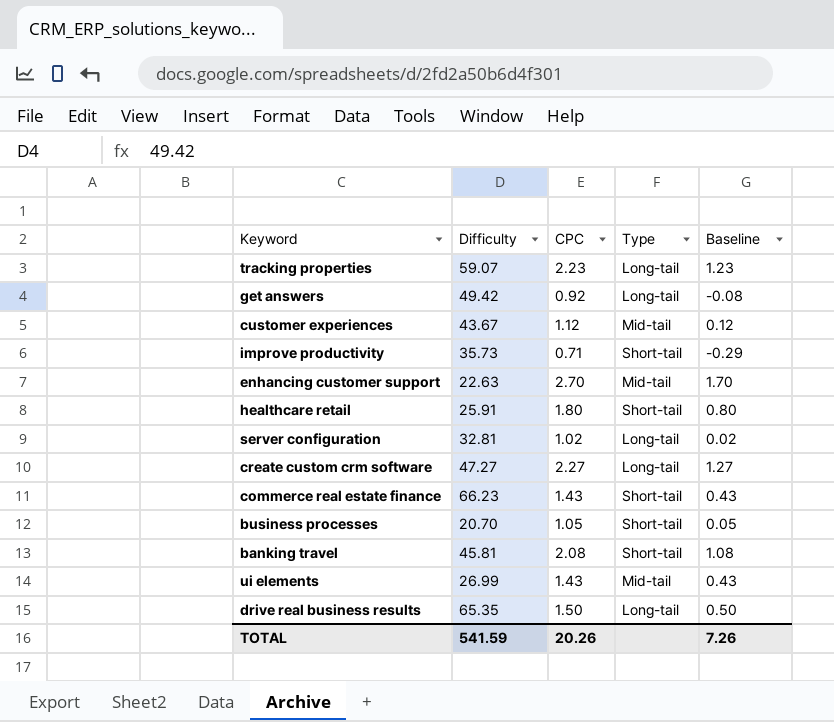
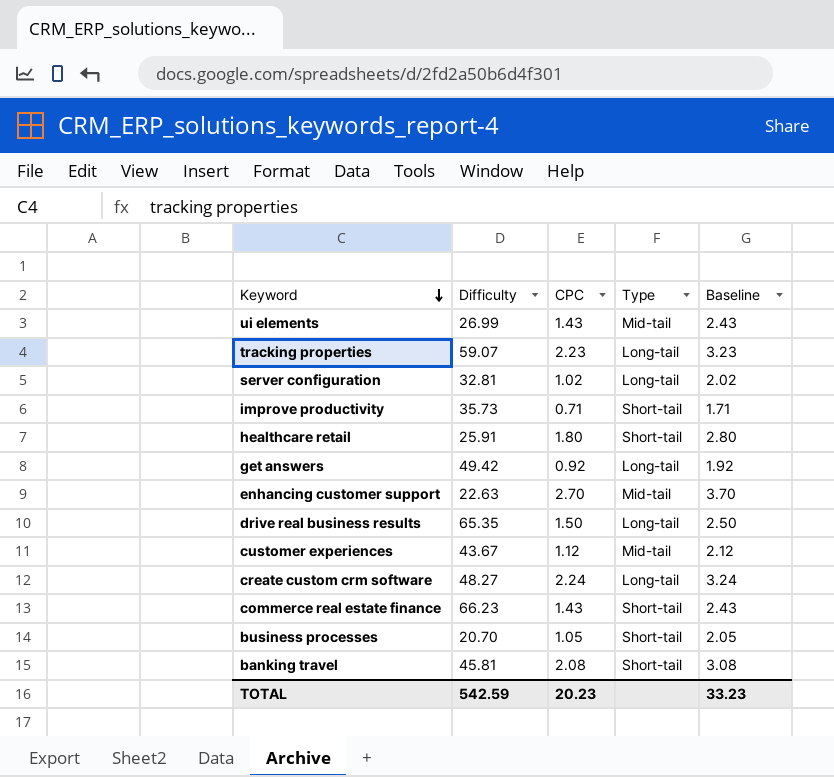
row order: none -> Keyword descending
column Baseline | formula: [CPC] - 1 -> [CPC] + 1
create custom crm software | Difficulty: 47.27 -> 48.27
create custom crm software | CPC: 2.27 -> 2.24
TOTAL | Difficulty: 541.59 -> 542.59
TOTAL | CPC: 20.26 -> 20.23
TOTAL | Baseline: 7.26 -> 33.23

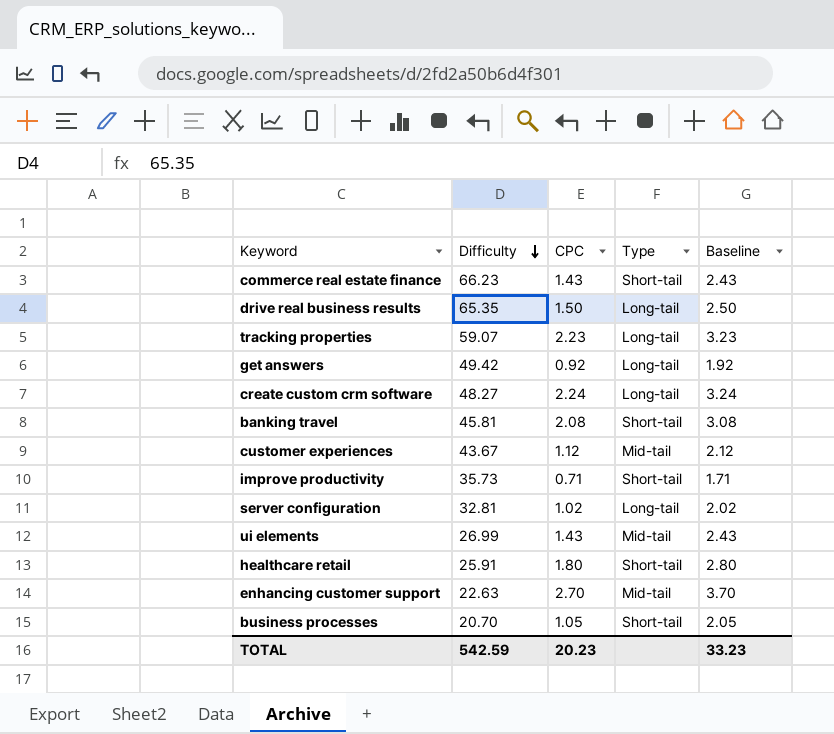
row order: Keyword descending -> Difficulty descending

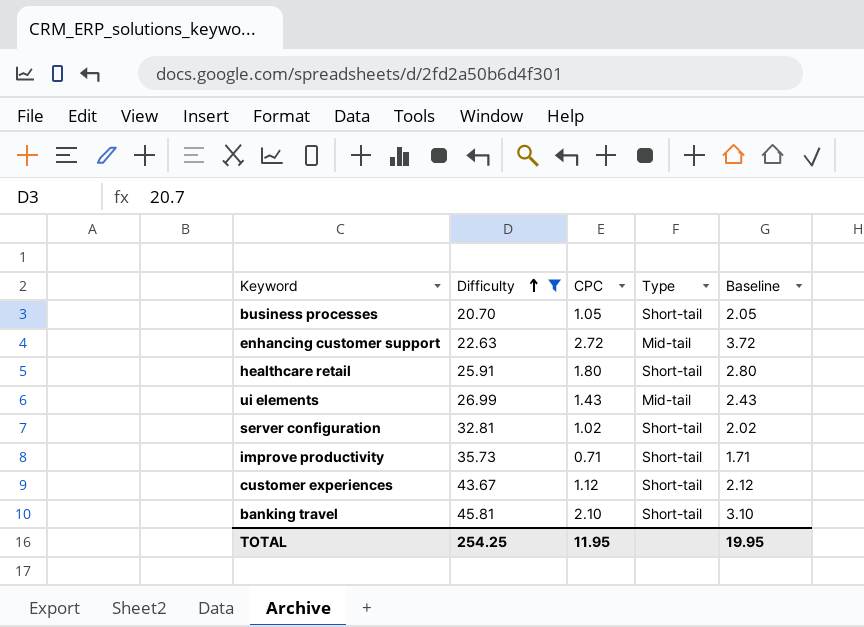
filter: none -> Difficulty <= 45.81
row order: Difficulty descending -> Difficulty ascending
enhancing customer support | CPC: 2.70 -> 2.72
enhancing customer support | Baseline: 3.70 -> 3.72
server configuration | Type: Long-tail -> Short-tail
customer experiences | Type: Mid-tail -> Short-tail
banking travel | CPC: 2.08 -> 2.10
banking travel | Baseline: 3.08 -> 3.10
TOTAL | Difficulty: 542.59 -> 254.25
TOTAL | CPC: 20.23 -> 11.95
TOTAL | Baseline: 33.23 -> 19.95

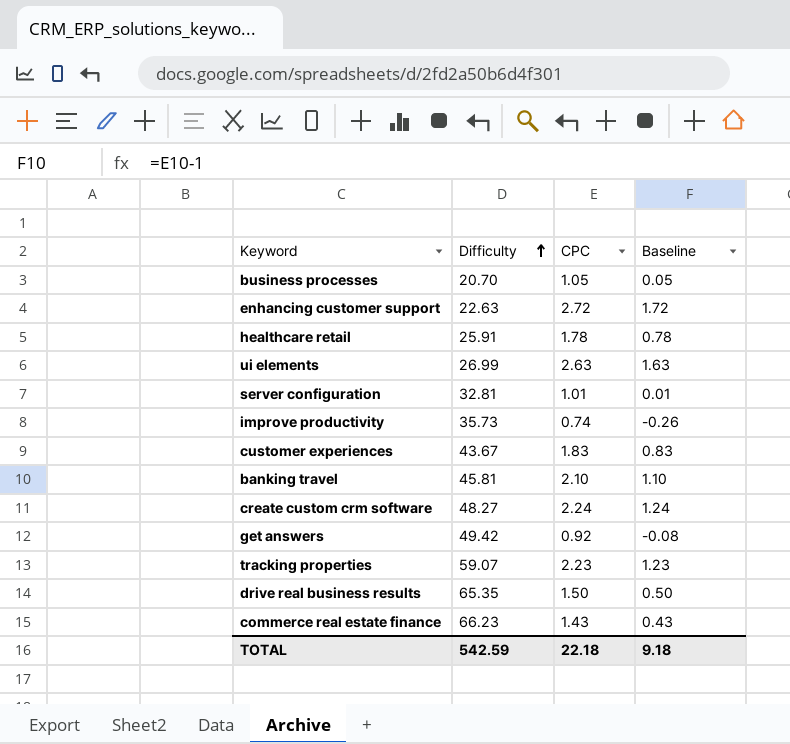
filter: Difficulty <= 45.81 -> none
column Type | position: 4 -> none
column Baseline | formula: [CPC] + 1 -> [CPC] - 1
healthcare retail | CPC: 1.80 -> 1.78
ui elements | CPC: 1.43 -> 2.63
server configuration | CPC: 1.02 -> 1.01
improve productivity | CPC: 0.71 -> 0.74
customer experiences | CPC: 1.12 -> 1.83
TOTAL | Difficulty: 254.25 -> 542.59
TOTAL | CPC: 11.95 -> 22.18
TOTAL | Baseline: 19.95 -> 9.18

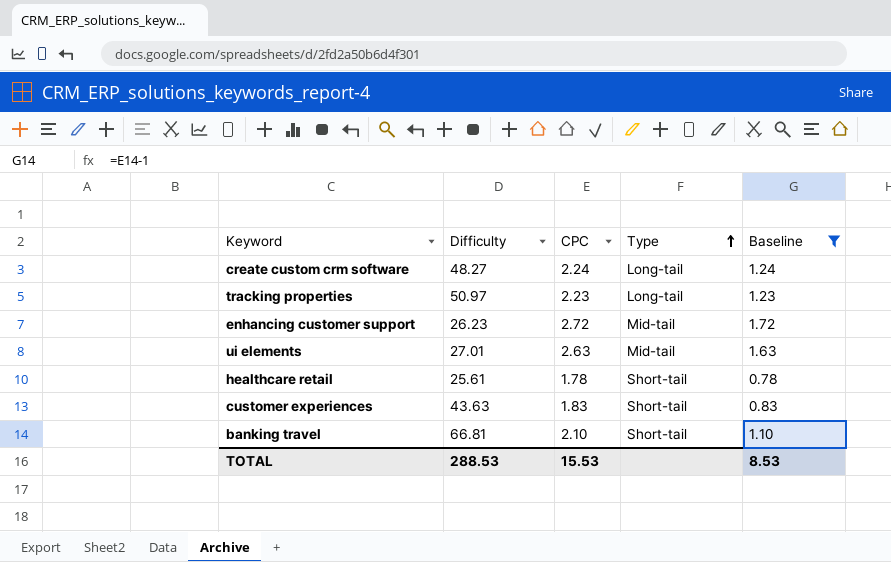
filter: none -> Baseline >= 0.78
row order: Difficulty ascending -> Type ascending
column Type | position: none -> 4
tracking properties | Difficulty: 59.07 -> 50.97
enhancing customer support | Difficulty: 22.63 -> 26.23
ui elements | Difficulty: 26.99 -> 27.01
healthcare retail | Difficulty: 25.91 -> 25.61
customer experiences | Difficulty: 43.67 -> 43.63
banking travel | Difficulty: 45.81 -> 66.81
TOTAL | Difficulty: 542.59 -> 288.53
TOTAL | CPC: 22.18 -> 15.53
TOTAL | Baseline: 9.18 -> 8.53

